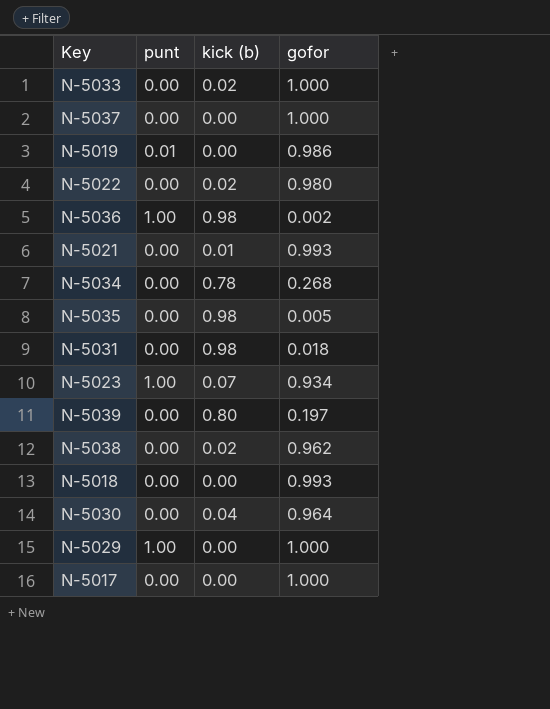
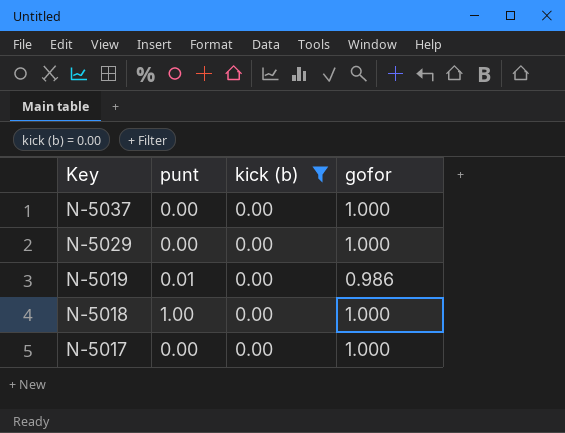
filter: none -> kick (b) = 0.00
row order: none -> Key descending
N-5029 | punt: 1.00 -> 0.00
N-5018 | punt: 0.00 -> 1.00
N-5018 | gofor: 0.993 -> 1.000

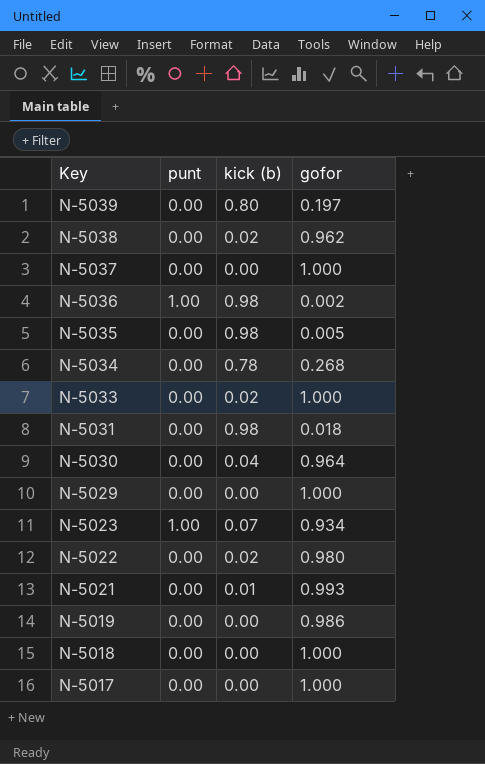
filter: kick (b) = 0.00 -> none
N-5019 | punt: 0.01 -> 0.00
N-5018 | punt: 1.00 -> 0.00

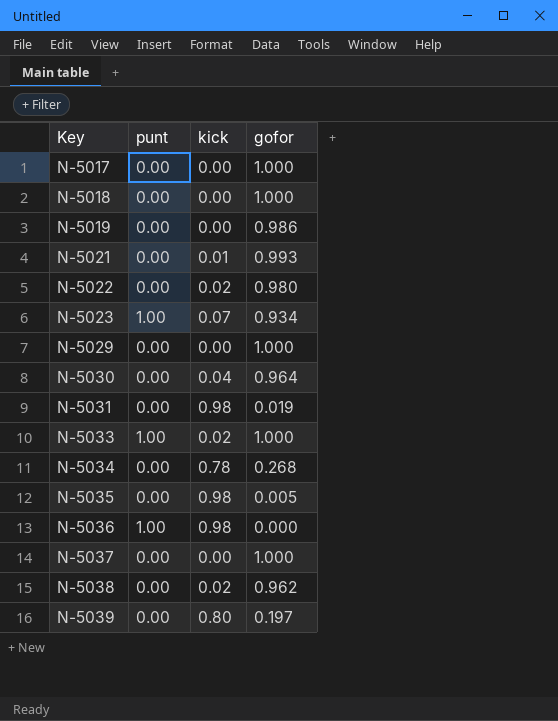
row order: Key descending -> Key ascending
column name: kick (b) -> kick
N-5031 | gofor: 0.018 -> 0.019
N-5033 | punt: 0.00 -> 1.00
N-5036 | gofor: 0.002 -> 0.000

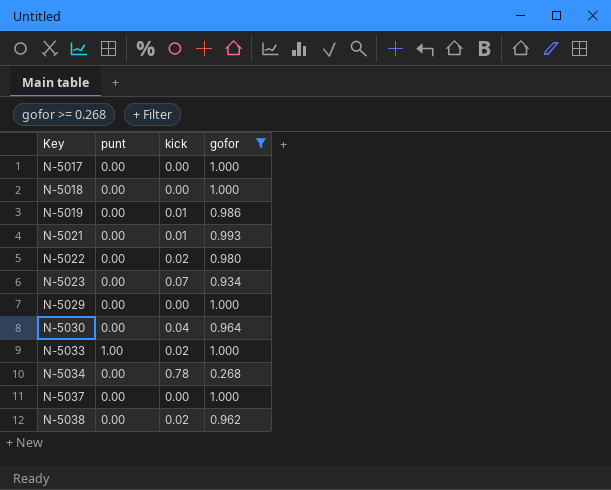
filter: none -> gofor >= 0.268
N-5019 | kick: 0.00 -> 0.01
N-5023 | punt: 1.00 -> 0.00

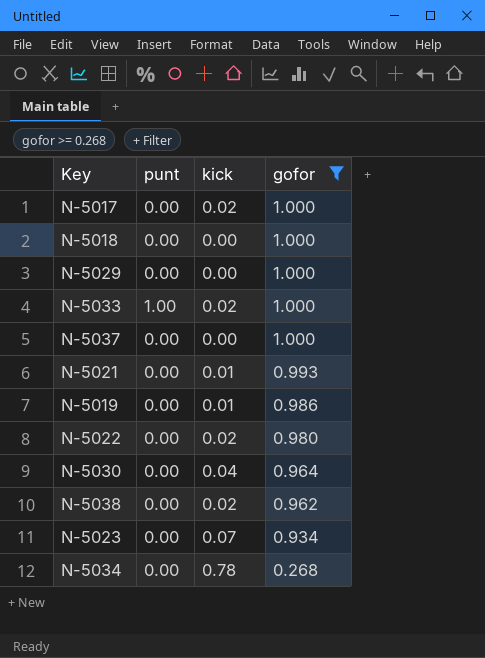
row order: Key ascending -> gofor descending
N-5017 | kick: 0.00 -> 0.02

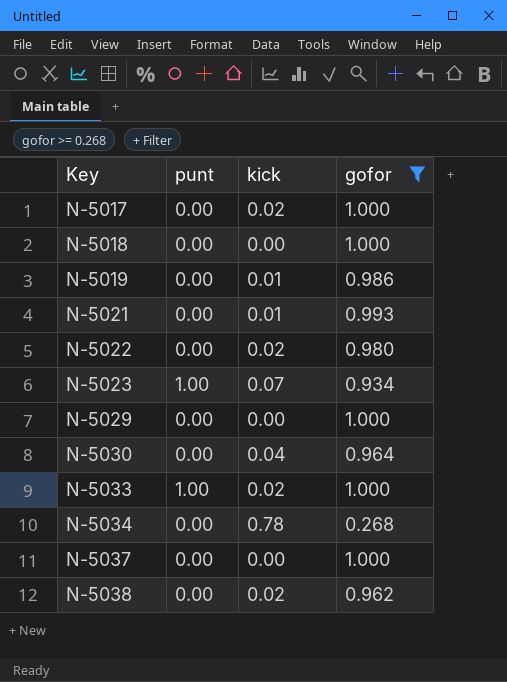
row order: gofor descending -> Key ascending
N-5023 | punt: 0.00 -> 1.00

